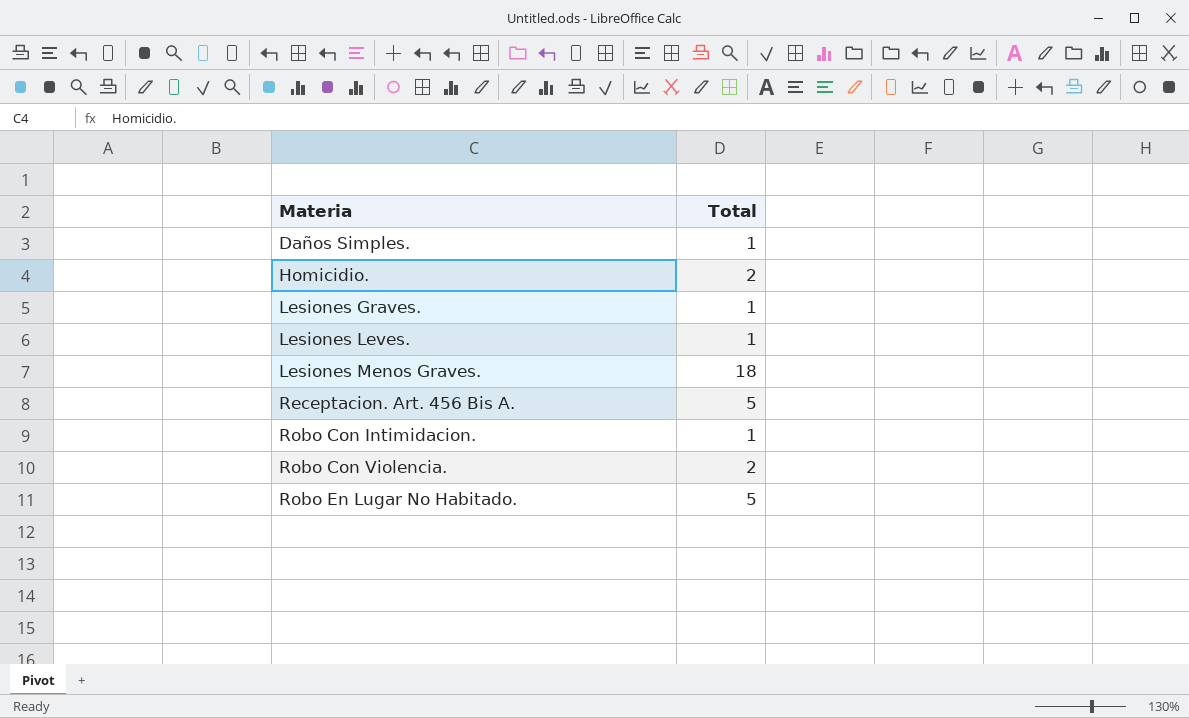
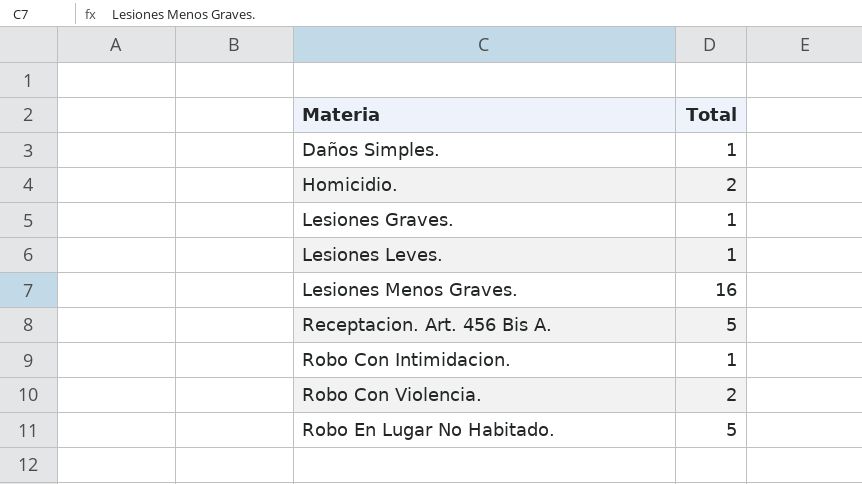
Lesiones Menos Graves. | Total: 18 -> 16

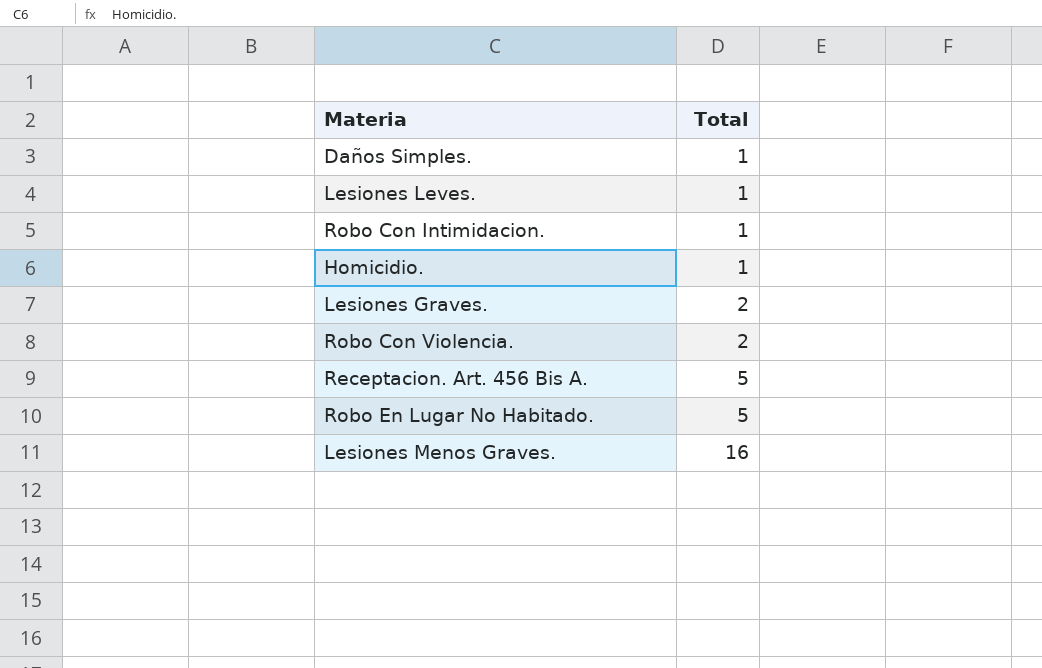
row order: Materia ascending -> Total ascending
Homicidio. | Total: 2 -> 1
Lesiones Graves. | Total: 1 -> 2

